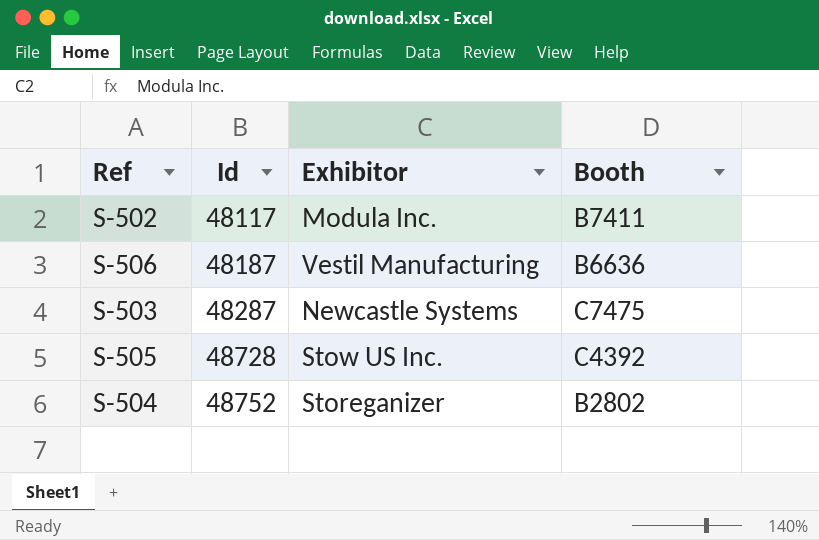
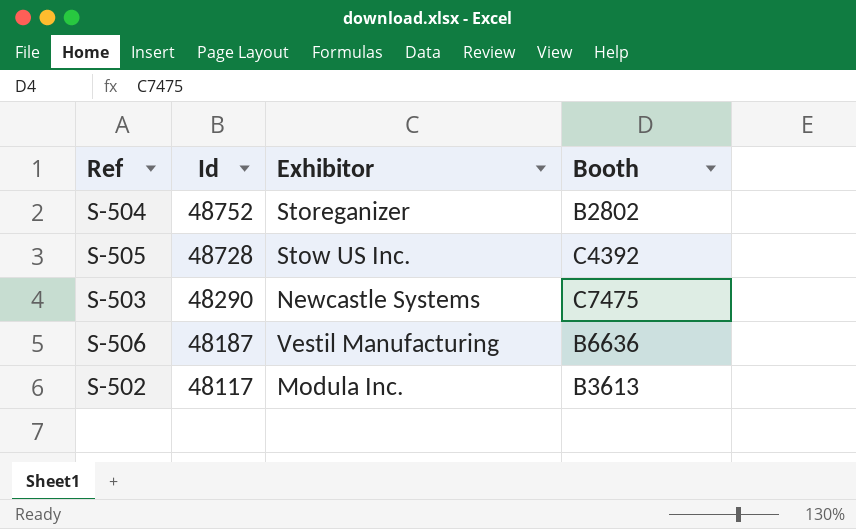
row order: Id ascending -> Id descending
S-503 | Id: 48287 -> 48290
S-502 | Booth: B7411 -> B3613

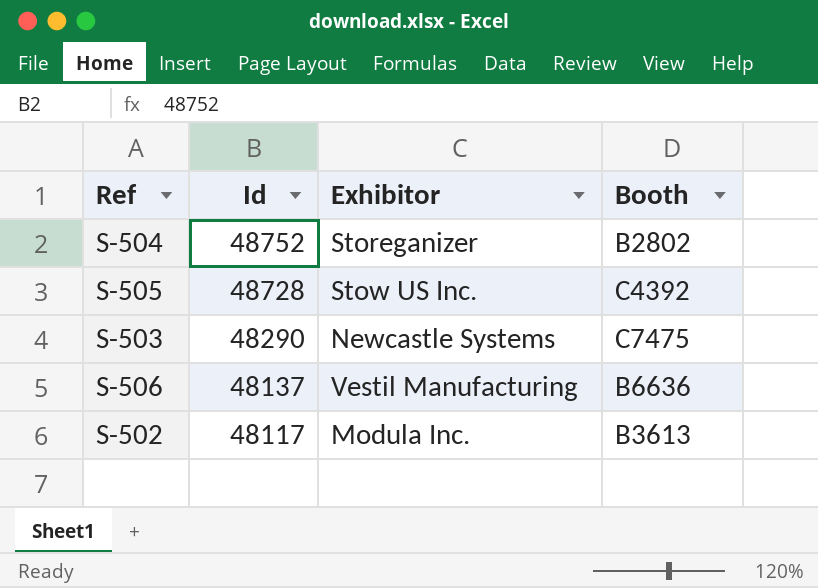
S-506 | Id: 48187 -> 48137

